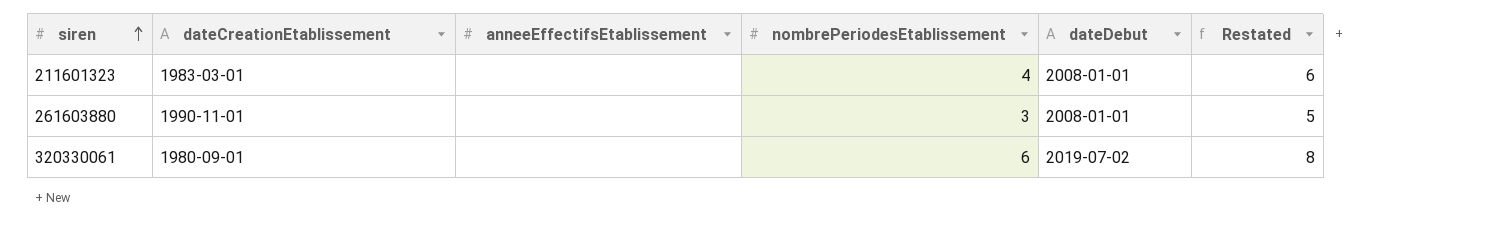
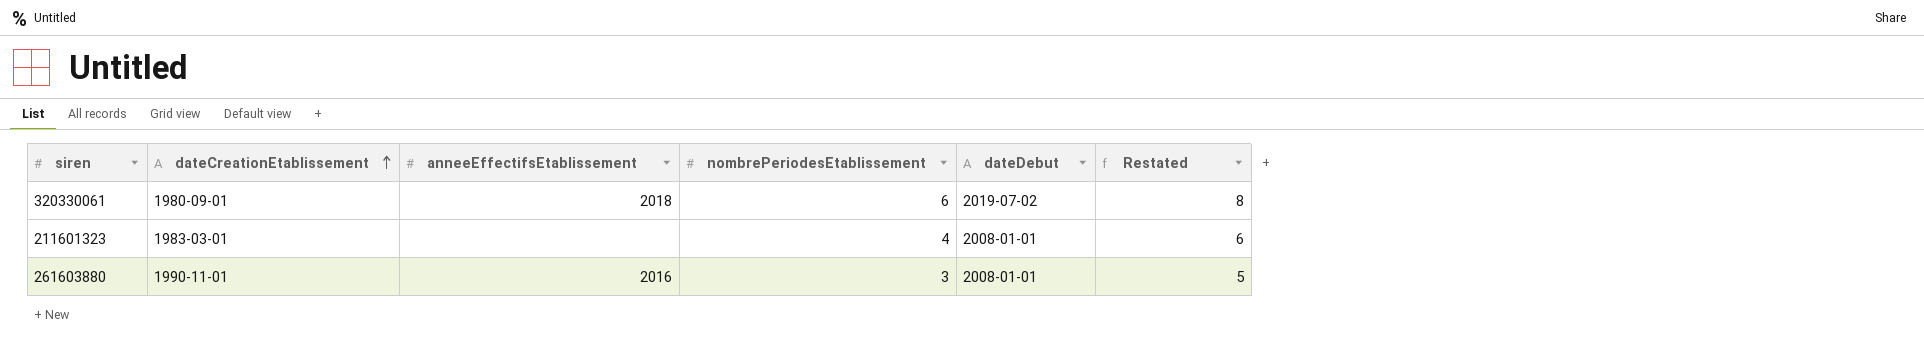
row order: siren ascending -> dateCreationEtablissement ascending
320330061 | anneeEffectifsEtablissement: none -> 2018
261603880 | anneeEffectifsEtablissement: none -> 2016

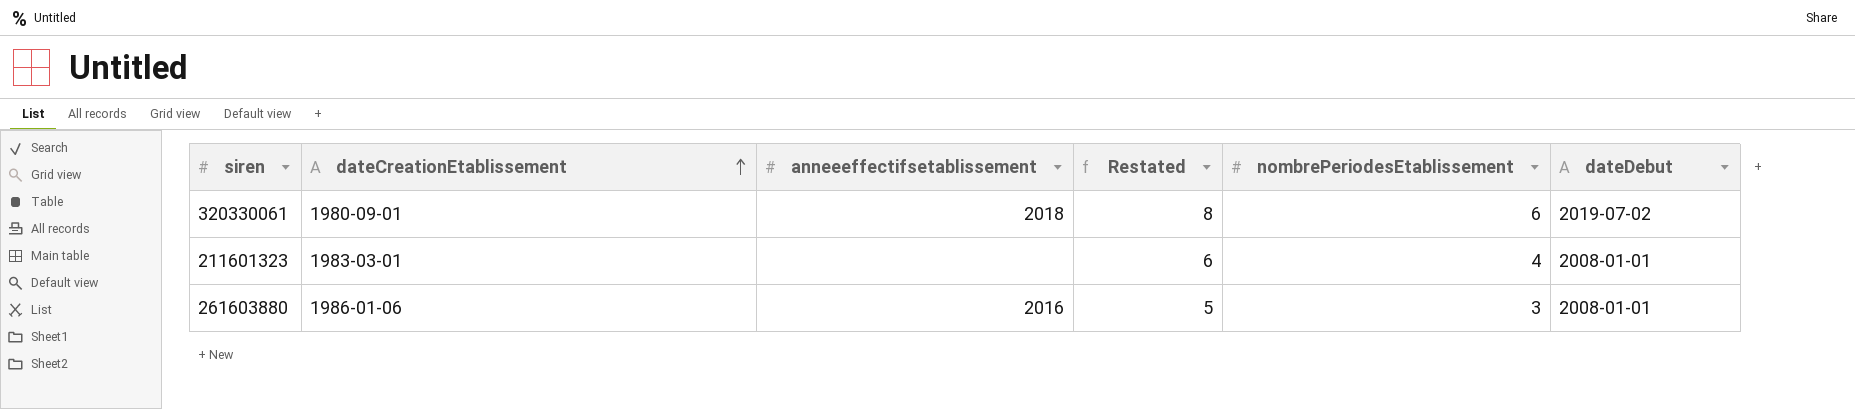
column name: anneeEffectifsEtablissement -> anneeeffectifsetablissement
column Restated | position: 6 -> 4
261603880 | dateCreationEtablissement: 1990-11-01 -> 1986-01-06

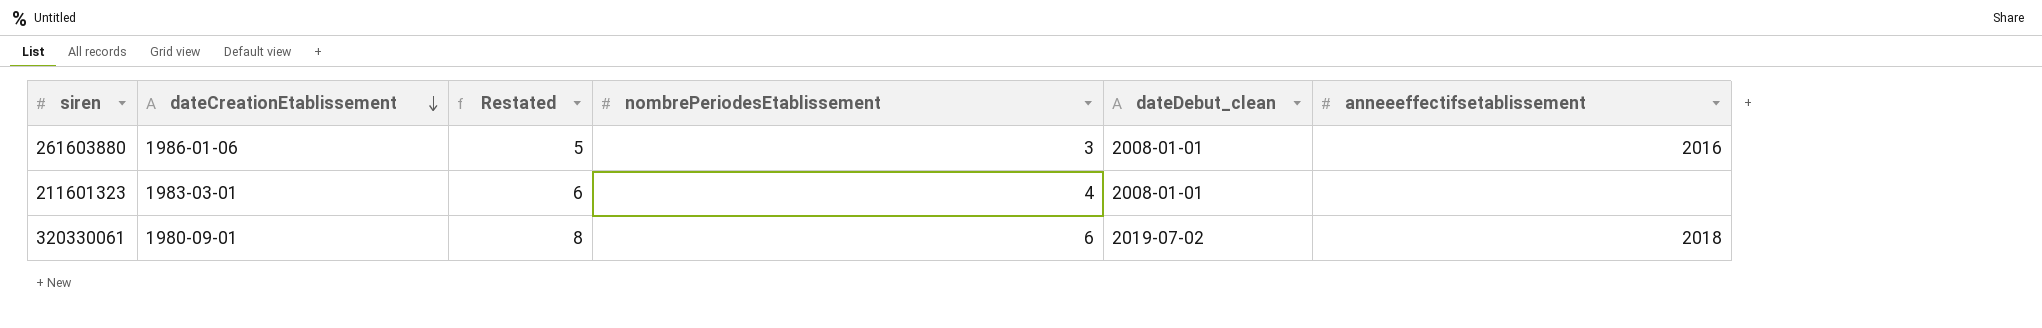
row order: dateCreationEtablissement ascending -> dateCreationEtablissement descending
column name: dateDebut -> dateDebut_clean
column anneeeffectifsetablissement | position: 3 -> 6

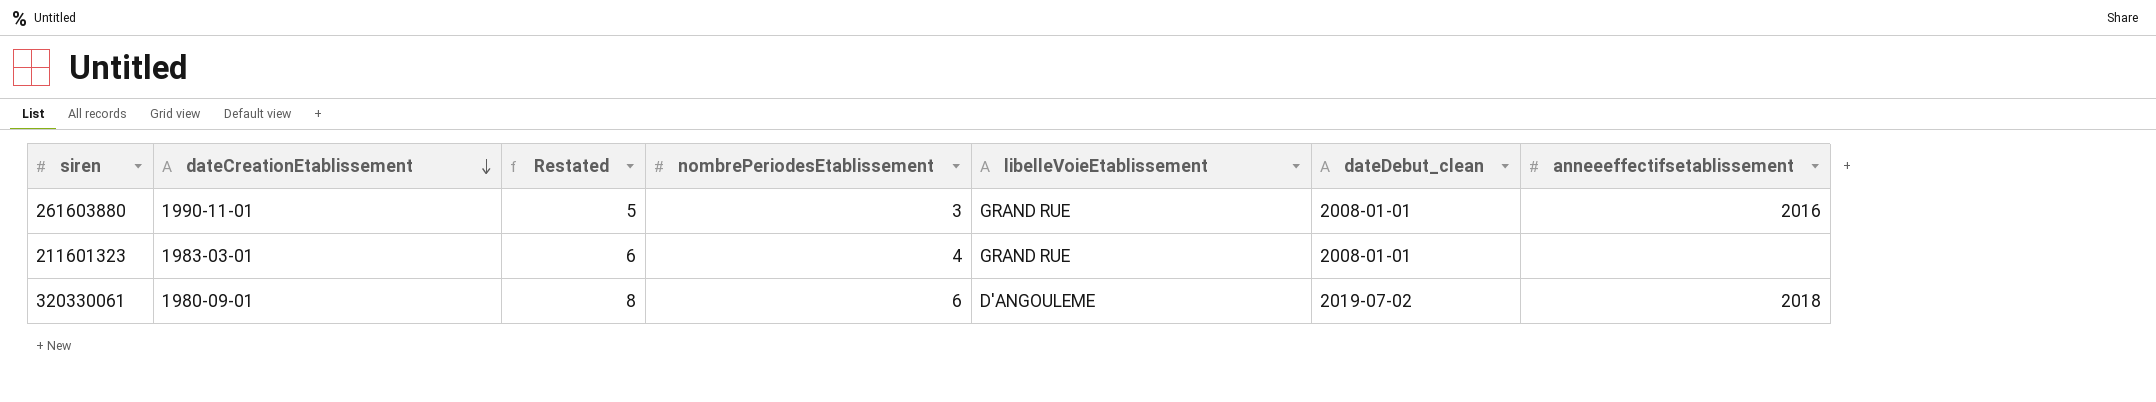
column libelleVoieEtablissement | position: none -> 5
261603880 | dateCreationEtablissement: 1986-01-06 -> 1990-11-01

